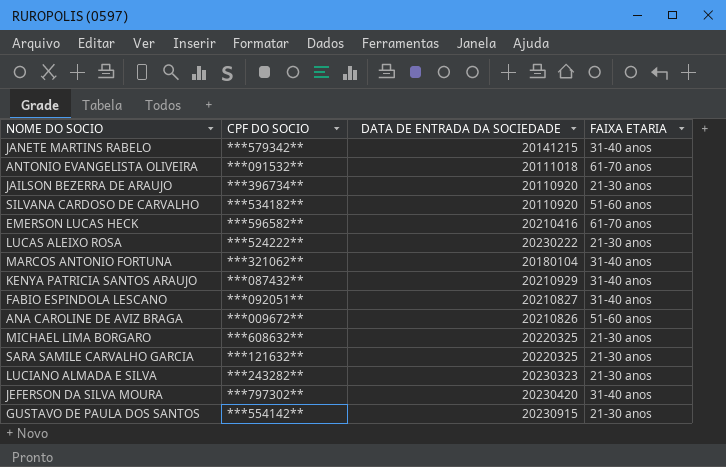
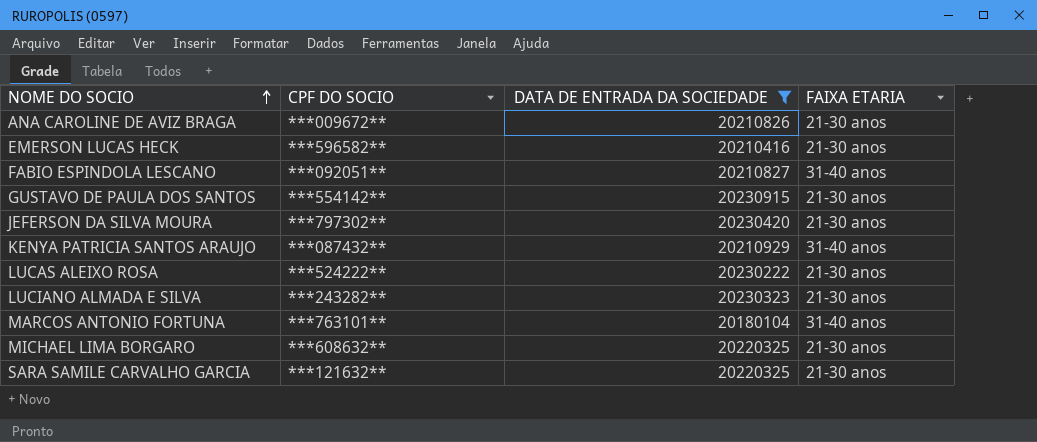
filter: none -> DATA DE ENTRADA DA SOCIEDADE >= 20180104
row order: none -> NOME DO SOCIO ascending
ANA CAROLINE DE AVIZ BRAGA | FAIXA ETARIA: 51-60 anos -> 21-30 anos
EMERSON LUCAS HECK | FAIXA ETARIA: 61-70 anos -> 21-30 anos
JEFERSON DA SILVA MOURA | FAIXA ETARIA: 31-40 anos -> 21-30 anos
MARCOS ANTONIO FORTUNA | CPF DO SOCIO: ***321062** -> ***763101**

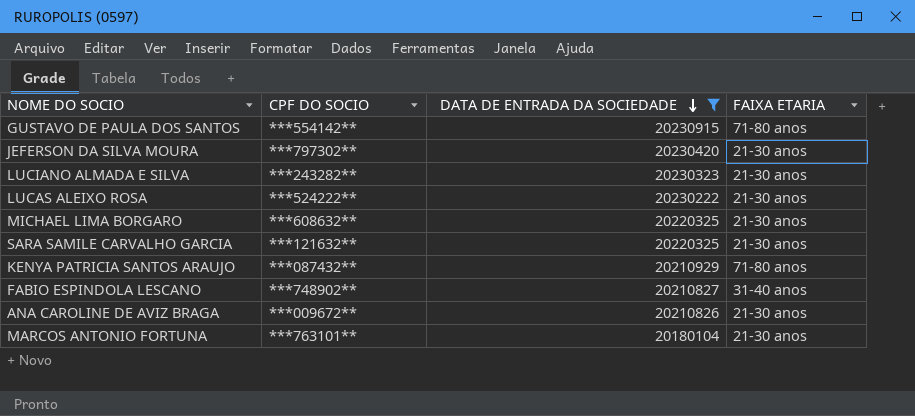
row order: NOME DO SOCIO ascending -> DATA DE ENTRADA DA SOCIEDADE descending
row EMERSON LUCAS HECK: ***596582** | 20210416 | 21-30 anos -> none
GUSTAVO DE PAULA DOS SANTOS | FAIXA ETARIA: 21-30 anos -> 71-80 anos
KENYA PATRICIA SANTOS ARAUJO | FAIXA ETARIA: 31-40 anos -> 71-80 anos
FABIO ESPINDOLA LESCANO | CPF DO SOCIO: ***092051** -> ***748902**
MARCOS ANTONIO FORTUNA | FAIXA ETARIA: 31-40 anos -> 21-30 anos

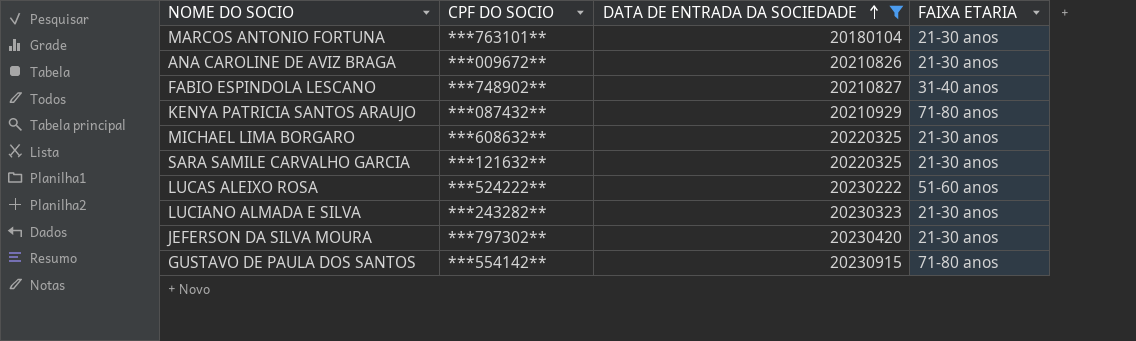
row order: DATA DE ENTRADA DA SOCIEDADE descending -> DATA DE ENTRADA DA SOCIEDADE ascending
LUCAS ALEIXO ROSA | FAIXA ETARIA: 21-30 anos -> 51-60 anos

